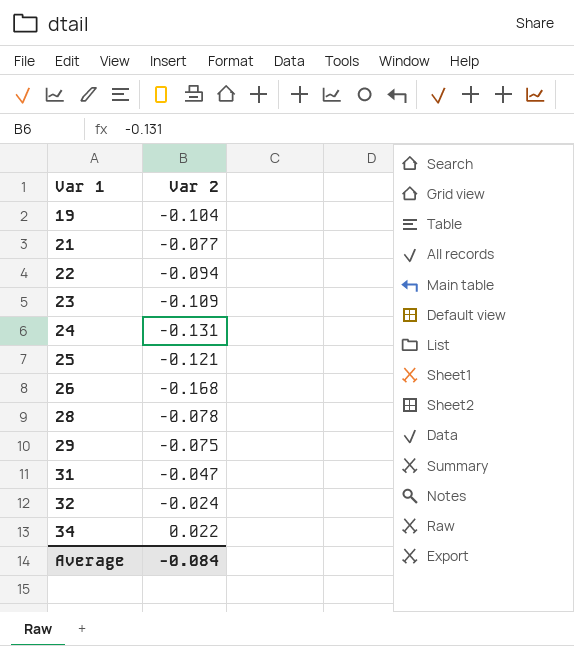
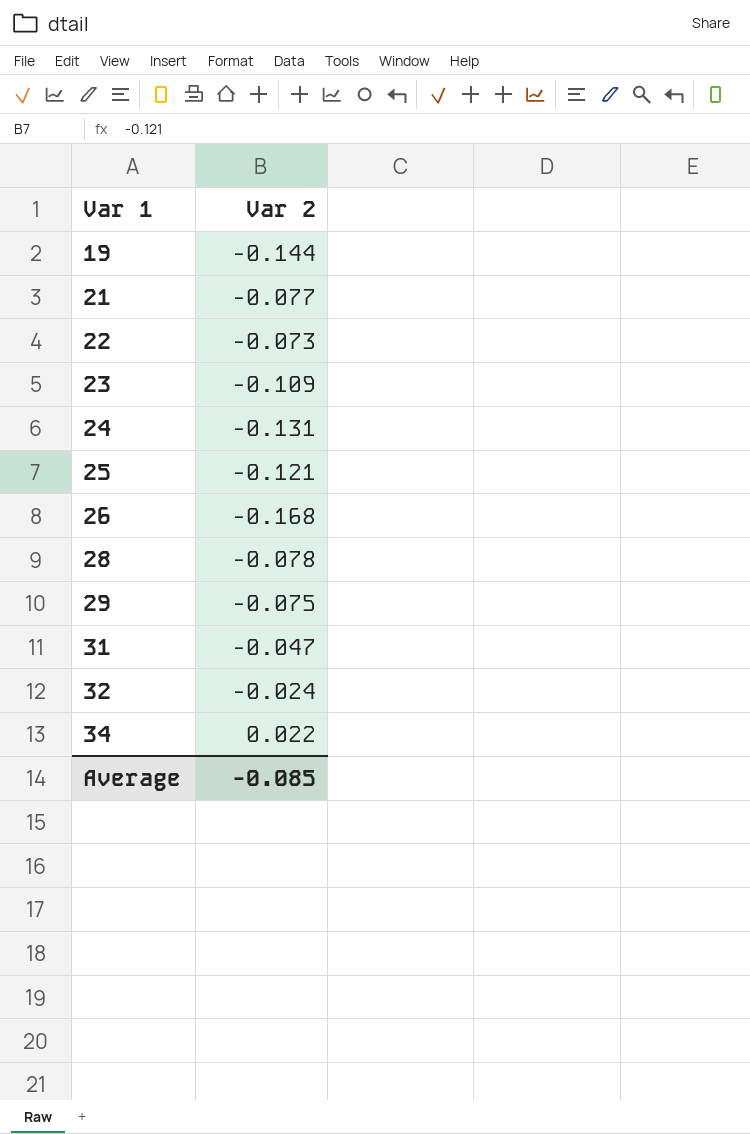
19 | Var 2: -0.104 -> -0.144
22 | Var 2: -0.094 -> -0.073
Average | Var 2: -0.084 -> -0.085

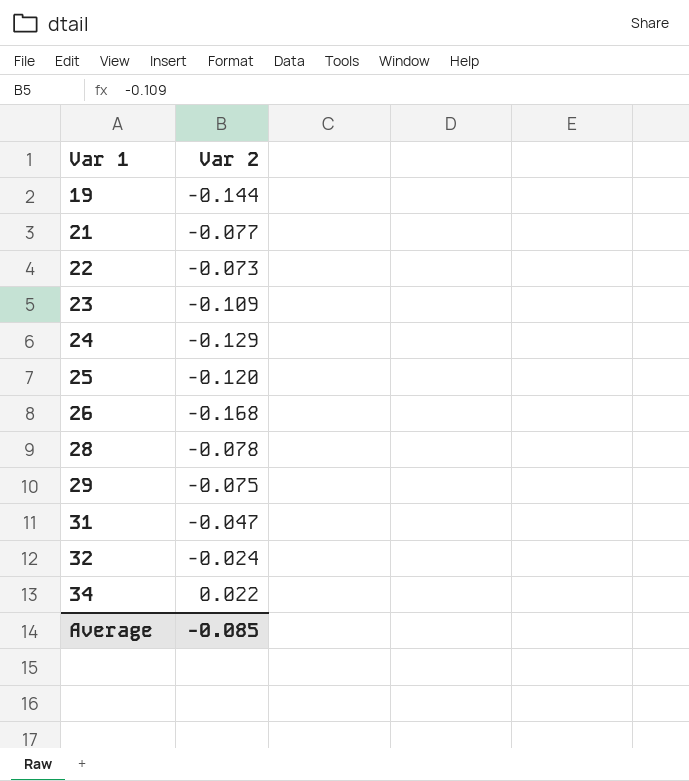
24 | Var 2: -0.131 -> -0.129
25 | Var 2: -0.121 -> -0.120

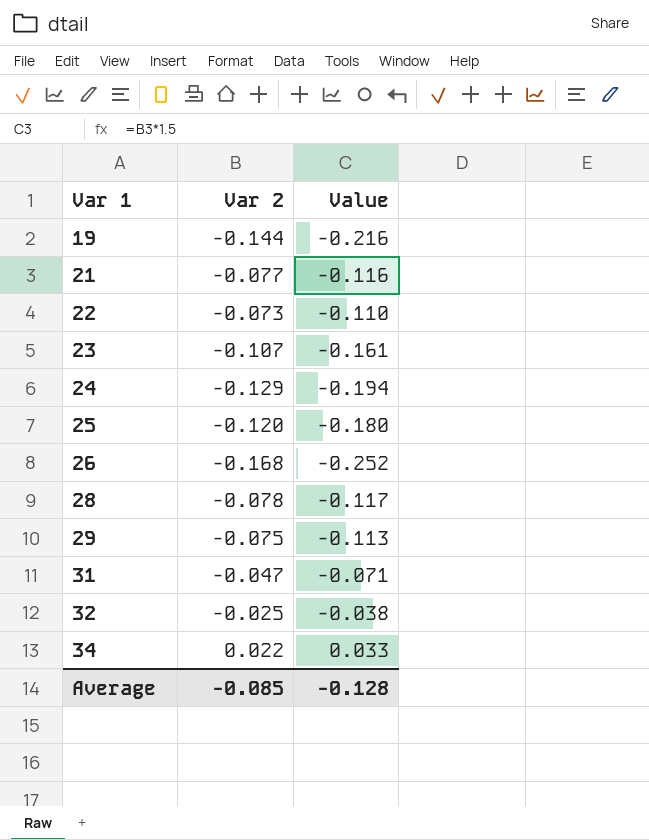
column Value | formula: none -> [Var 2] * 1.5
23 | Var 2: -0.109 -> -0.107
32 | Var 2: -0.024 -> -0.025

